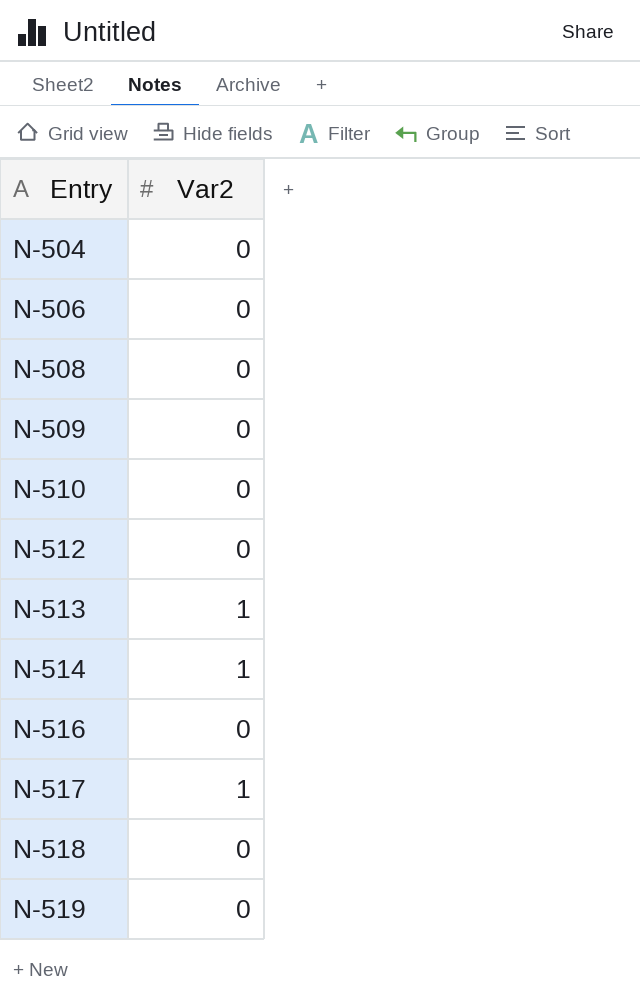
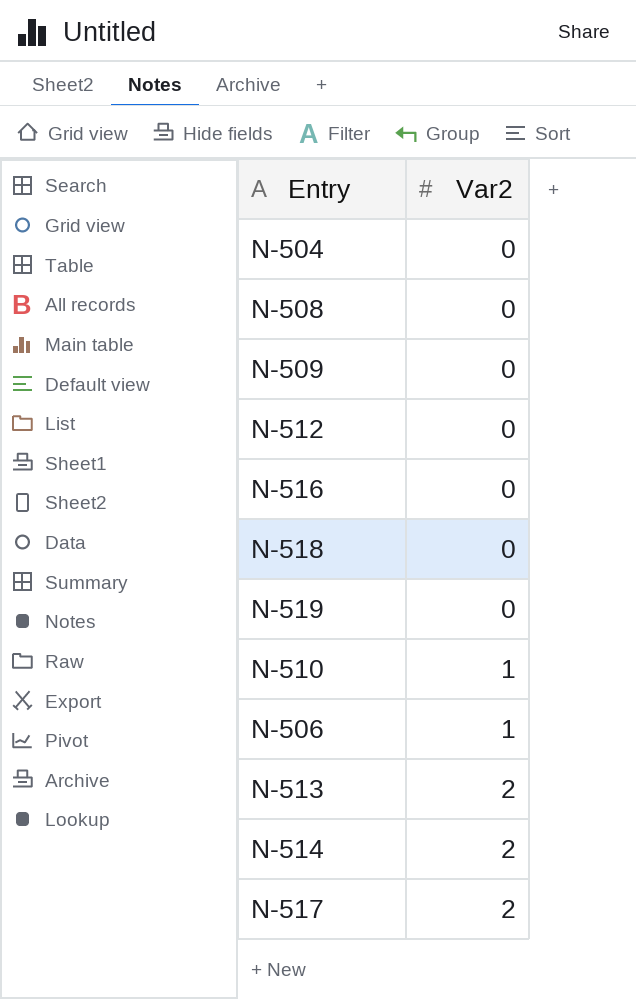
row order: Entry ascending -> Var2 ascending
N-510 | Var2: 0 -> 1
N-506 | Var2: 0 -> 1
N-513 | Var2: 1 -> 2
N-514 | Var2: 1 -> 2
N-517 | Var2: 1 -> 2

